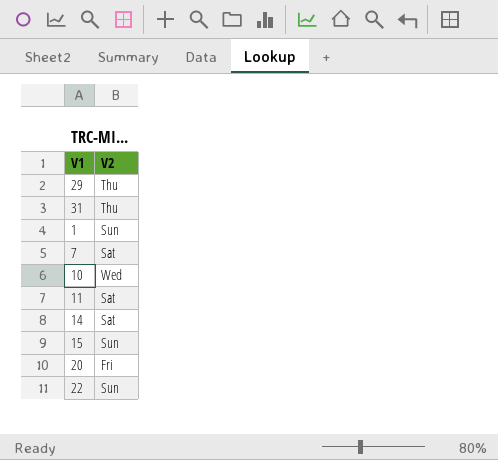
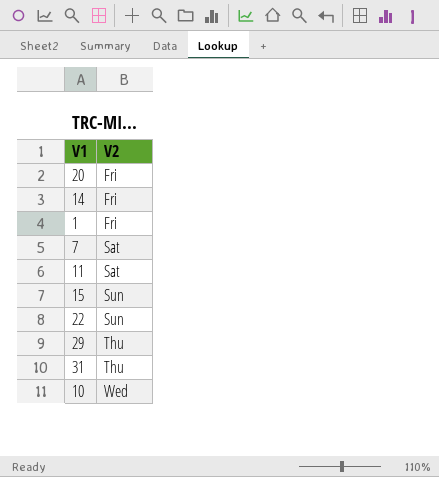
row order: none -> V2 ascending
14 | V2: Sat -> Fri
1 | V2: Sun -> Fri

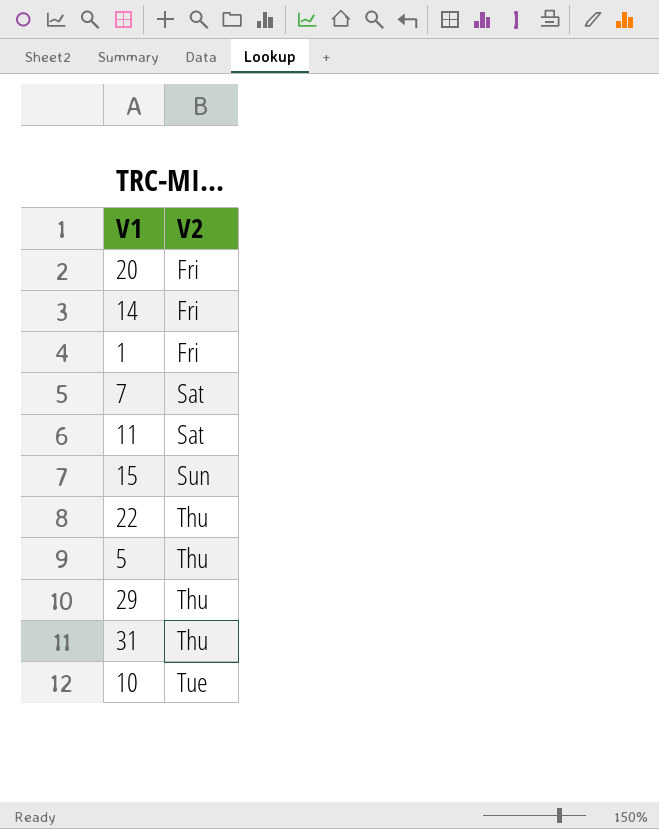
22 | V2: Sun -> Thu
row 5: none -> Thu
10 | V2: Wed -> Tue

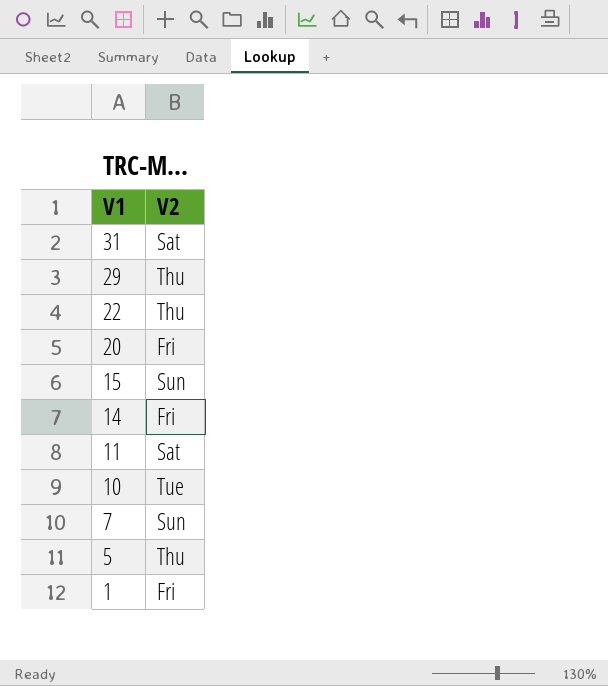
row order: V2 ascending -> V1 descending
31 | V2: Thu -> Sat
7 | V2: Sat -> Sun

